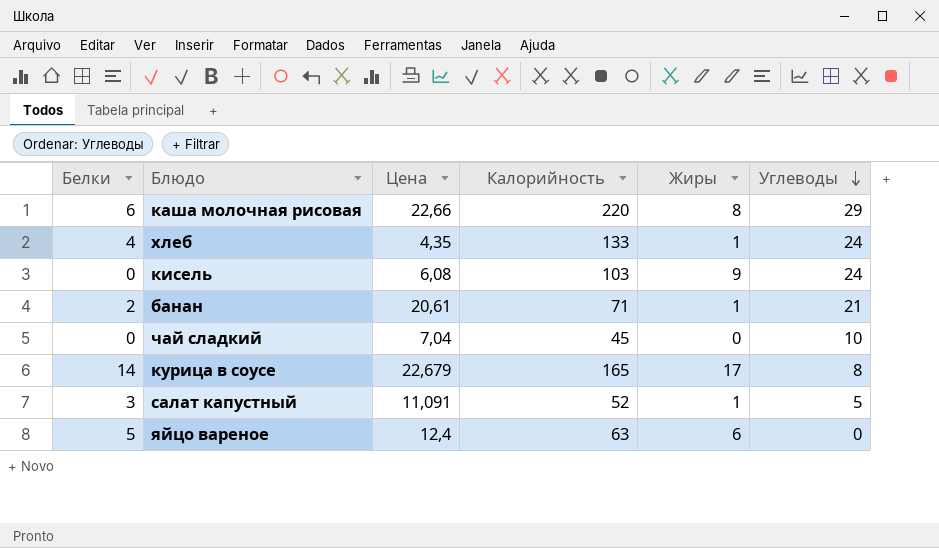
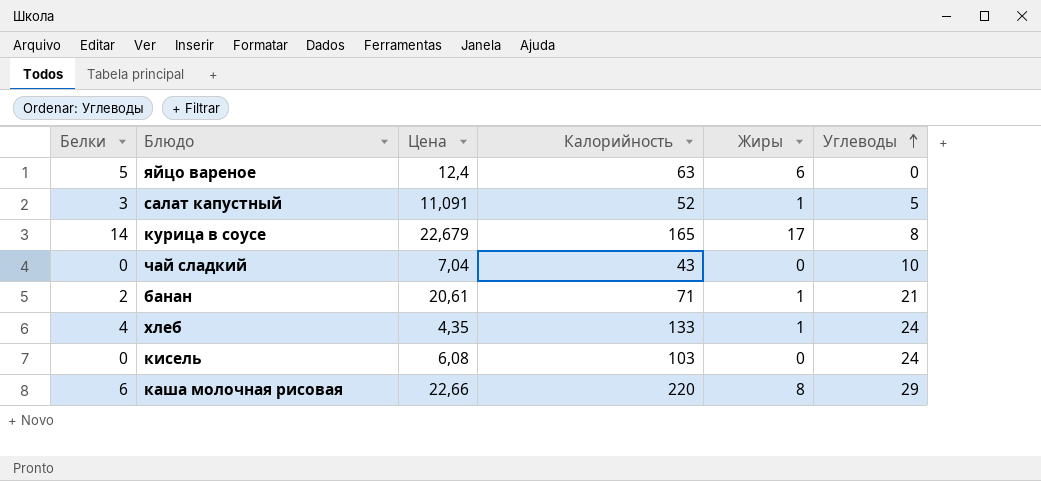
row order: Углеводы descending -> Углеводы ascending
чай сладкий | Калорийность: 45 -> 43
кисель | Жиры: 9 -> 0

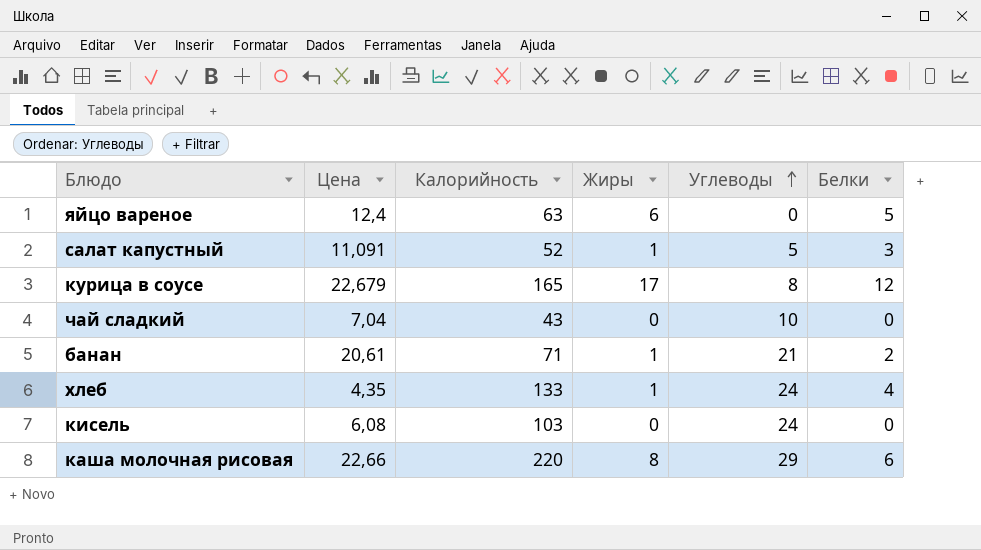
column Белки | position: 1 -> 6
курица в соусе | Белки: 14 -> 12

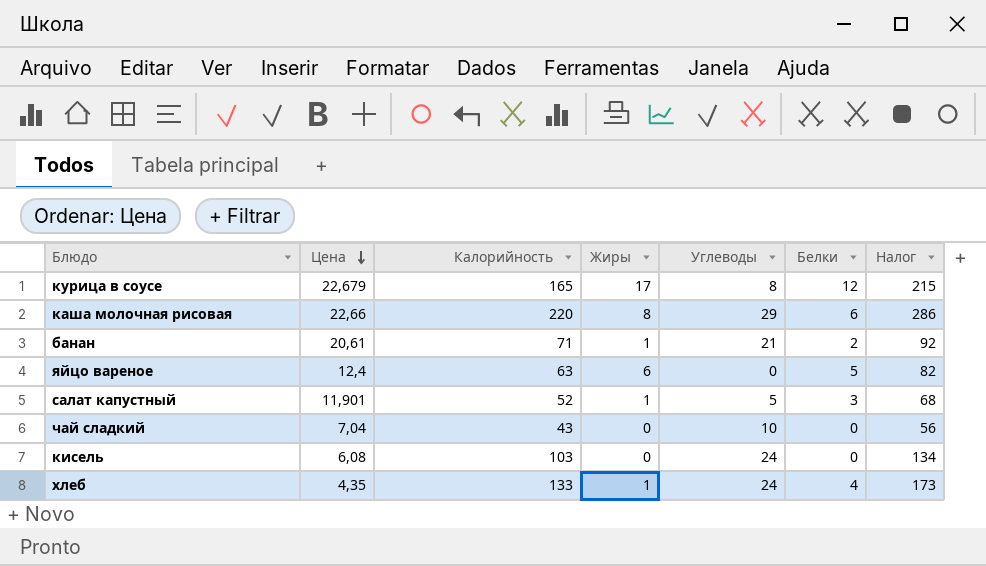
row order: Углеводы ascending -> Цена descending
column Налог | formula: none -> [Калорийность] * 1,3
салат капустный | Цена: 11,091 -> 11,901

